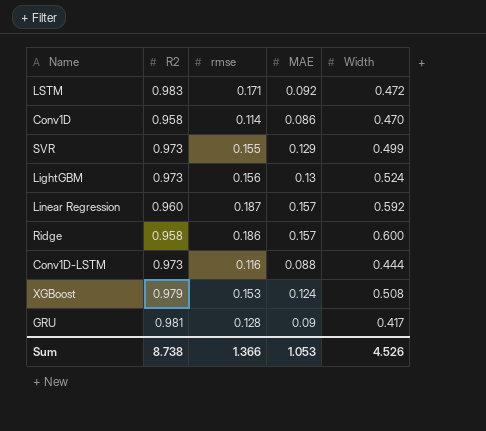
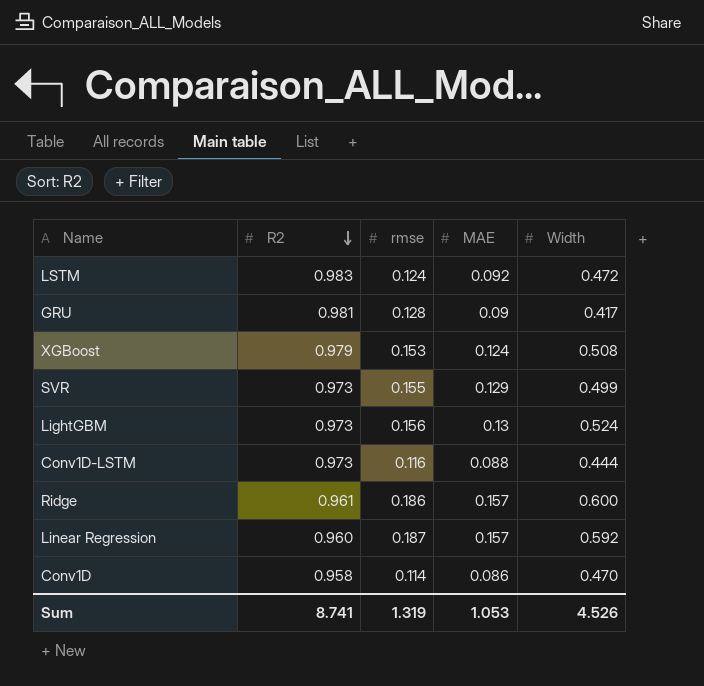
row order: none -> R2 descending
LSTM | rmse: 0.171 -> 0.124
Ridge | R2: 0.958 -> 0.961
Sum | R2: 8.738 -> 8.741
Sum | rmse: 1.366 -> 1.319

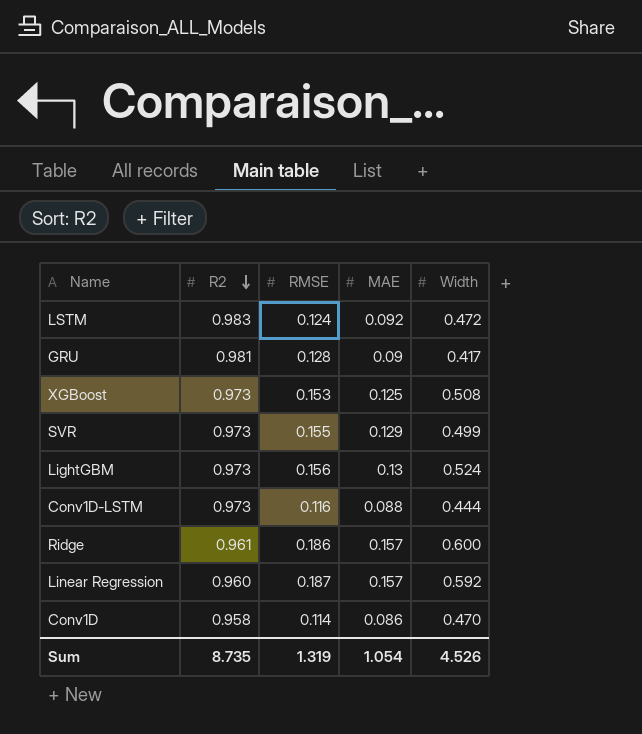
column name: rmse -> RMSE
XGBoost | R2: 0.979 -> 0.973
XGBoost | MAE: 0.124 -> 0.125
Sum | R2: 8.741 -> 8.735
Sum | MAE: 1.053 -> 1.054

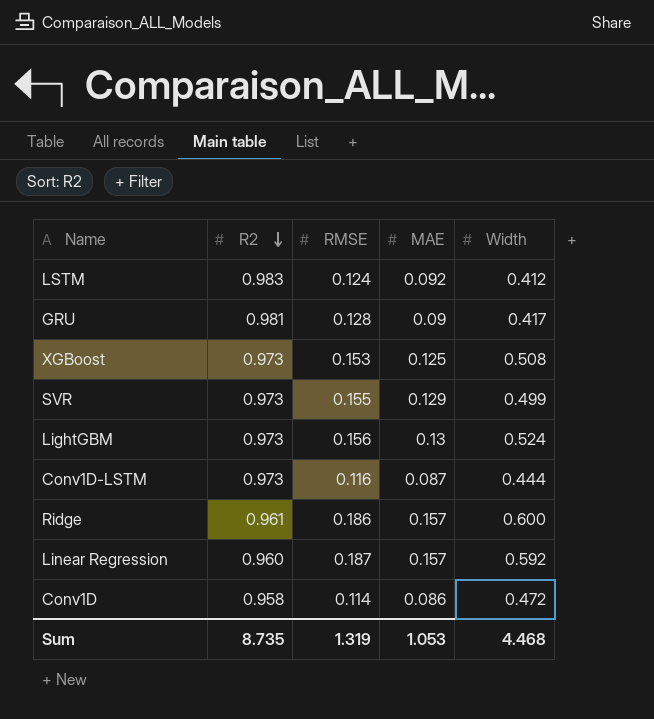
LSTM | Width: 0.472 -> 0.412
Conv1D-LSTM | MAE: 0.088 -> 0.087
Conv1D | Width: 0.470 -> 0.472
Sum | MAE: 1.054 -> 1.053
Sum | Width: 4.526 -> 4.468

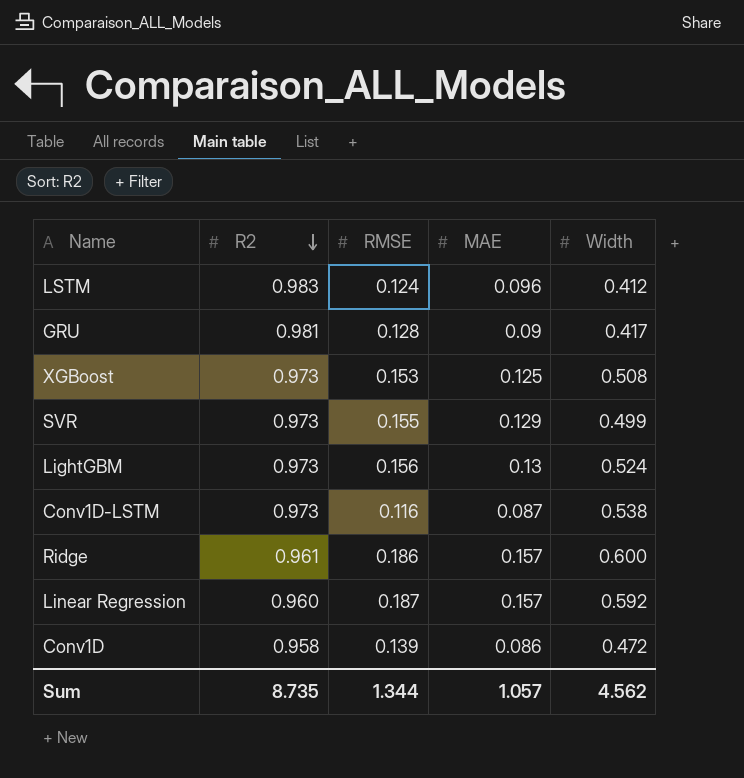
LSTM | MAE: 0.092 -> 0.096
Conv1D-LSTM | Width: 0.444 -> 0.538
Conv1D | RMSE: 0.114 -> 0.139
Sum | RMSE: 1.319 -> 1.344
Sum | MAE: 1.053 -> 1.057
Sum | Width: 4.468 -> 4.562

